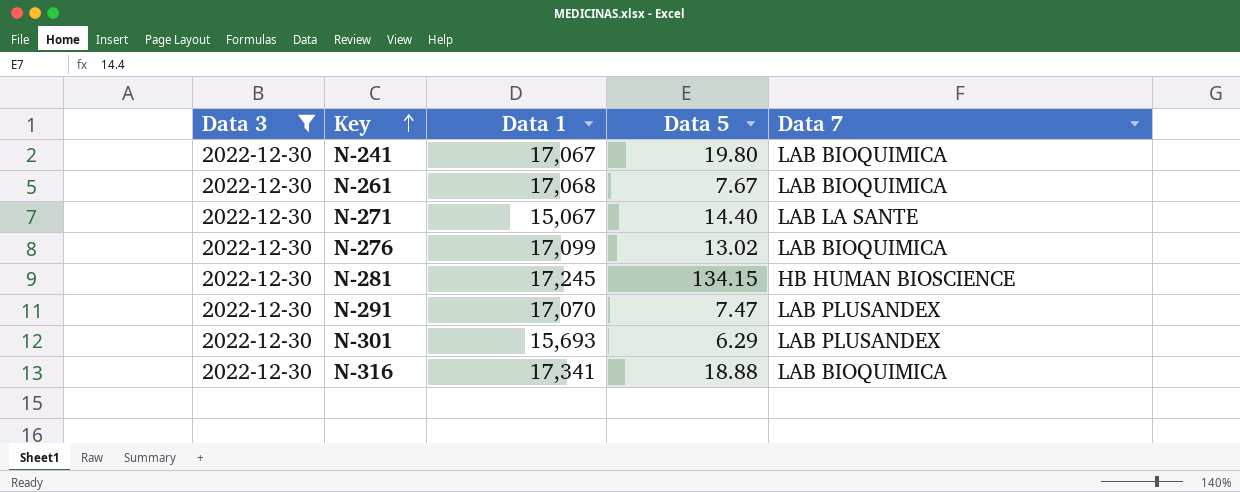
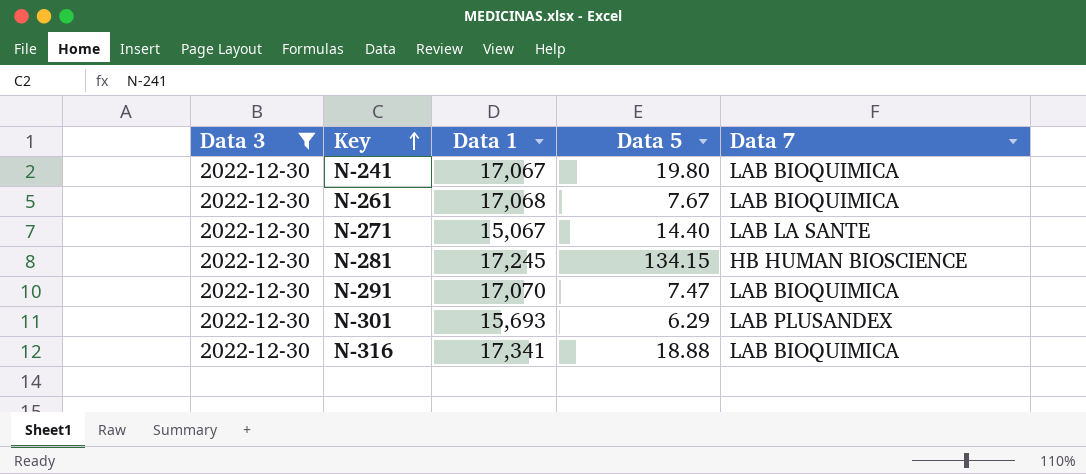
row N-276: 2022-12-30 | 17,099 | 13.02 | LAB BIOQUIMICA -> none
N-291 | Data 7: LAB PLUSANDEX -> LAB BIOQUIMICA

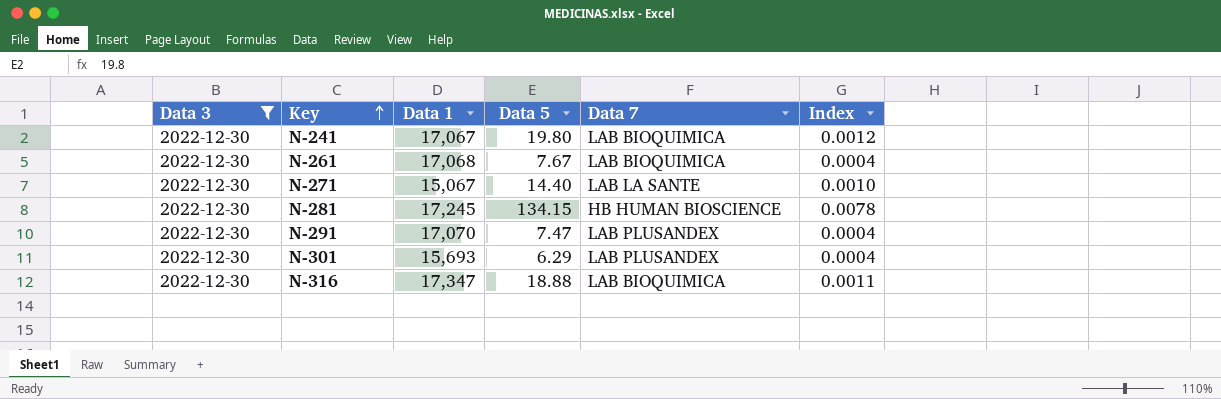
column Index | formula: none -> [Data 5] / [Data 1]
N-291 | Data 7: LAB BIOQUIMICA -> LAB PLUSANDEX
N-316 | Data 1: 17,341 -> 17,347

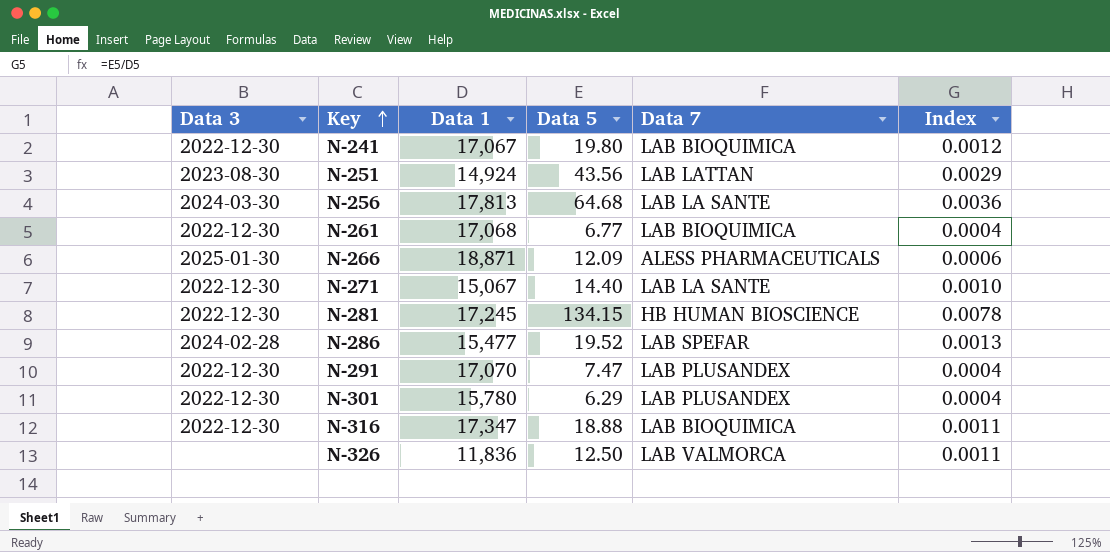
filter: Data 3 = 2022-12-30 -> none
N-261 | Data 5: 7.67 -> 6.77
N-301 | Data 1: 15,693 -> 15,780

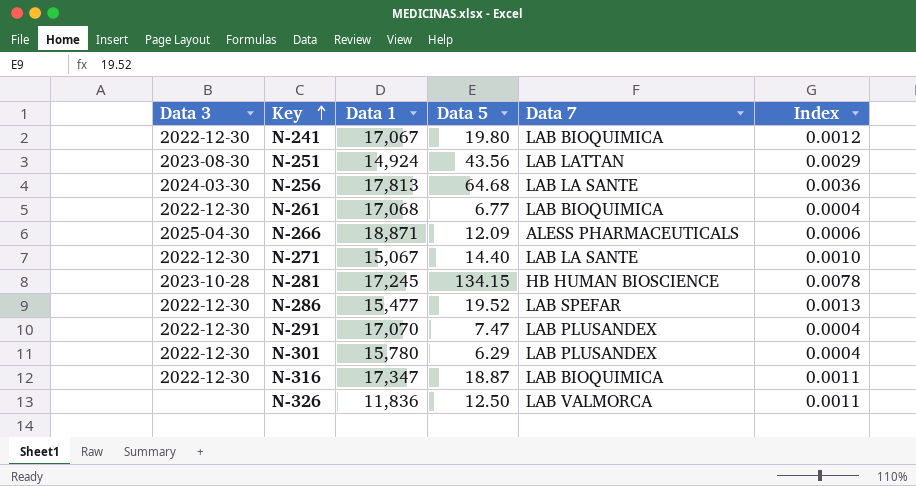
N-266 | Data 3: 2025-01-30 -> 2025-04-30
N-281 | Data 3: 2022-12-30 -> 2023-10-28
N-286 | Data 3: 2024-02-28 -> 2022-12-30
N-316 | Data 5: 18.88 -> 18.87

